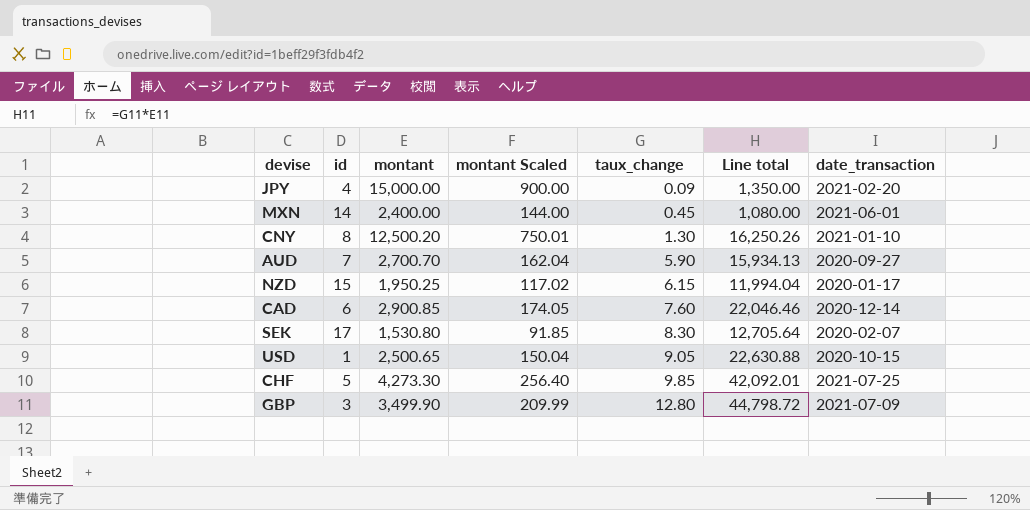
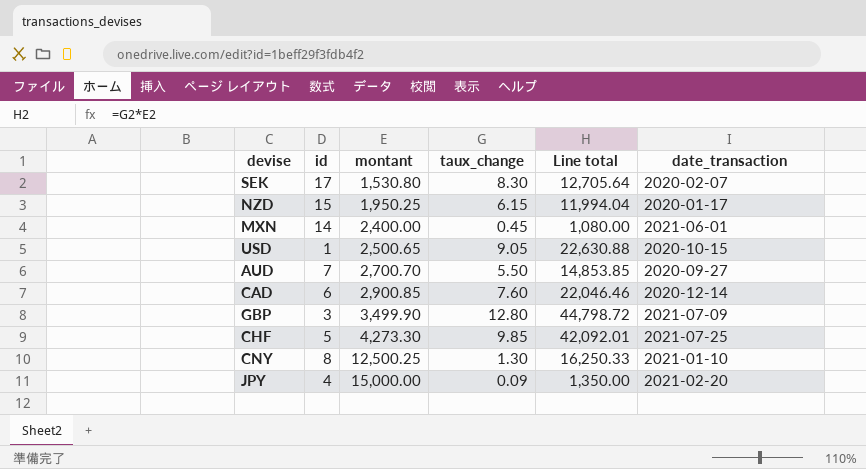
row order: taux_change ascending -> montant ascending
column montant Scaled | formula: [montant] * 0.06 -> none
AUD | taux_change: 5.90 -> 5.50
AUD | Line total: 15,934.13 -> 14,853.85
CNY | montant: 12,500.20 -> 12,500.25
CNY | Line total: 16,250.26 -> 16,250.33

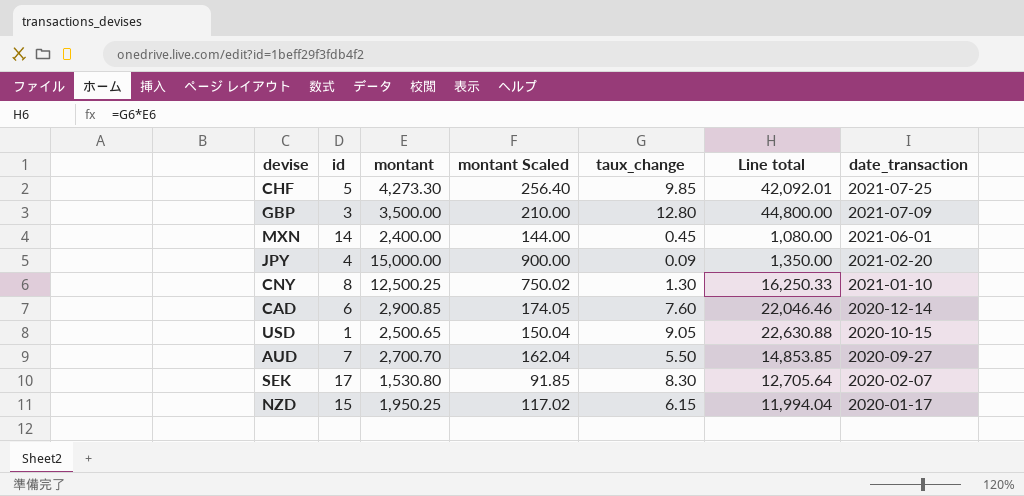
row order: montant ascending -> date_transaction descending
column montant Scaled | formula: none -> [montant] * 0.06
GBP | montant: 3,499.90 -> 3,500.00
GBP | Line total: 44,798.72 -> 44,800.00

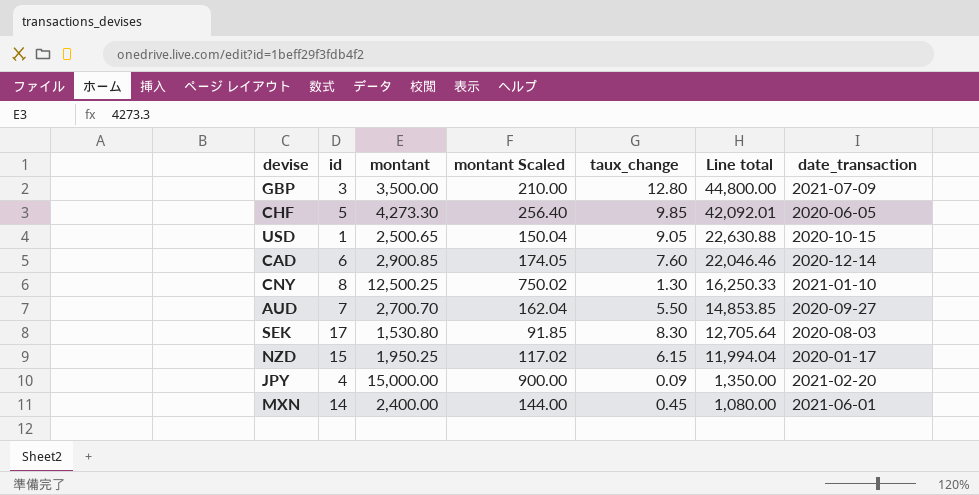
row order: date_transaction descending -> Line total descending
CHF | date_transaction: 2021-07-25 -> 2020-06-05
SEK | date_transaction: 2020-02-07 -> 2020-08-03

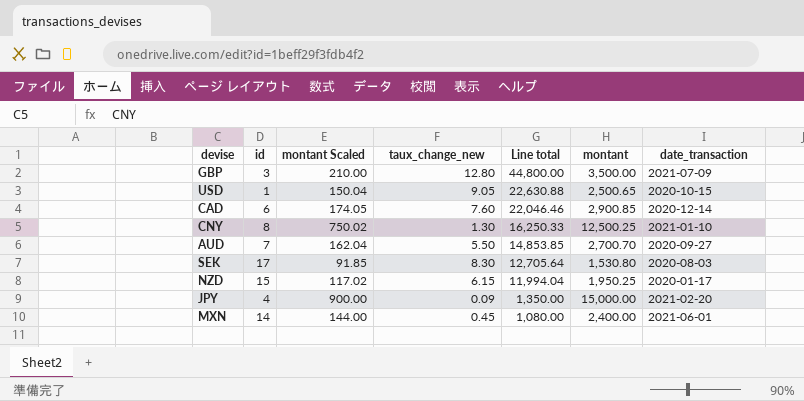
column name: taux_change -> taux_change_new
column montant | position: 3 -> 6
row CHF: 5 | 4,273.30 | 256.40 | 9.85 | 42,092.01 | 2020-06-05 -> none

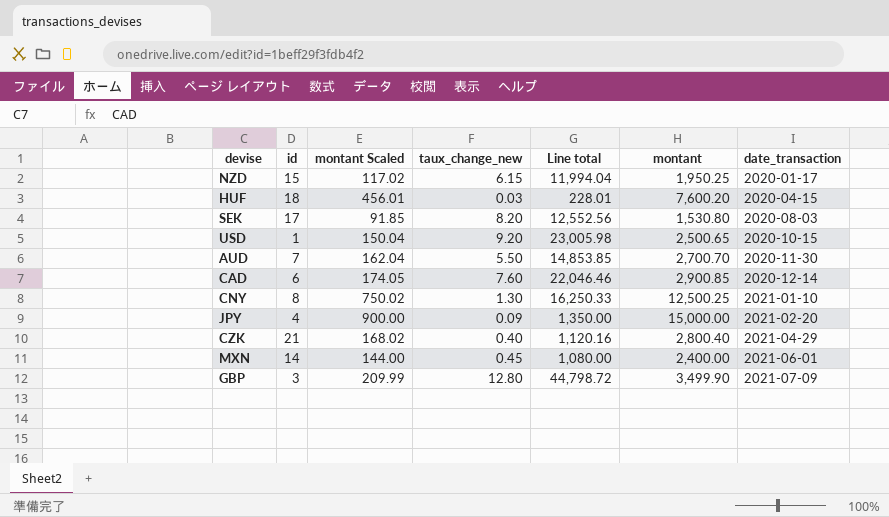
row order: Line total descending -> date_transaction ascending
row HUF: none -> 18 | 456.01 | 0.03 | 228.01 | 7,600.20 | 2020-04-15
SEK | taux_change_new: 8.30 -> 8.20
SEK | Line total: 12,705.64 -> 12,552.56
USD | taux_change_new: 9.05 -> 9.20
USD | Line total: 22,630.88 -> 23,005.98
AUD | date_transaction: 2020-09-27 -> 2020-11-30
row CZK: none -> 21 | 168.02 | 0.40 | 1,120.16 | 2,800.40 | 2021-04-29
GBP | montant Scaled: 210.00 -> 209.99
GBP | Line total: 44,800.00 -> 44,798.72
GBP | montant: 3,500.00 -> 3,499.90

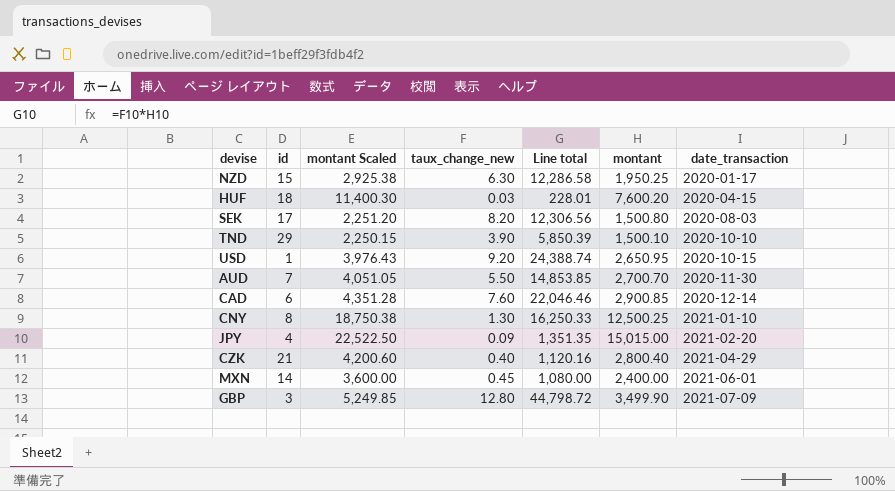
column montant Scaled | formula: [montant] * 0.06 -> [montant] * 1.5
NZD | taux_change_new: 6.15 -> 6.30
NZD | Line total: 11,994.04 -> 12,286.58
SEK | Line total: 12,552.56 -> 12,306.56
SEK | montant: 1,530.80 -> 1,500.80
row TND: none -> 29 | 2,250.15 | 3.90 | 5,850.39 | 1,500.10 | 2020-10-10
USD | Line total: 23,005.98 -> 24,388.74
USD | montant: 2,500.65 -> 2,650.95
JPY | Line total: 1,350.00 -> 1,351.35
JPY | montant: 15,000.00 -> 15,015.00

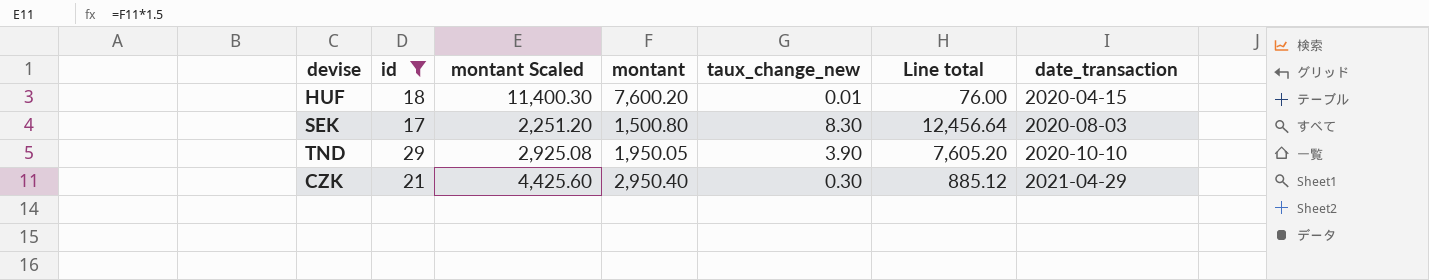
filter: none -> id >= 17
column montant | position: 6 -> 4
HUF | taux_change_new: 0.03 -> 0.01
HUF | Line total: 228.01 -> 76.00
SEK | taux_change_new: 8.20 -> 8.30
SEK | Line total: 12,306.56 -> 12,456.64
TND | montant Scaled: 2,250.15 -> 2,925.08
TND | montant: 1,500.10 -> 1,950.05
TND | Line total: 5,850.39 -> 7,605.20
CZK | montant Scaled: 4,200.60 -> 4,425.60
CZK | montant: 2,800.40 -> 2,950.40
CZK | taux_change_new: 0.40 -> 0.30
CZK | Line total: 1,120.16 -> 885.12

